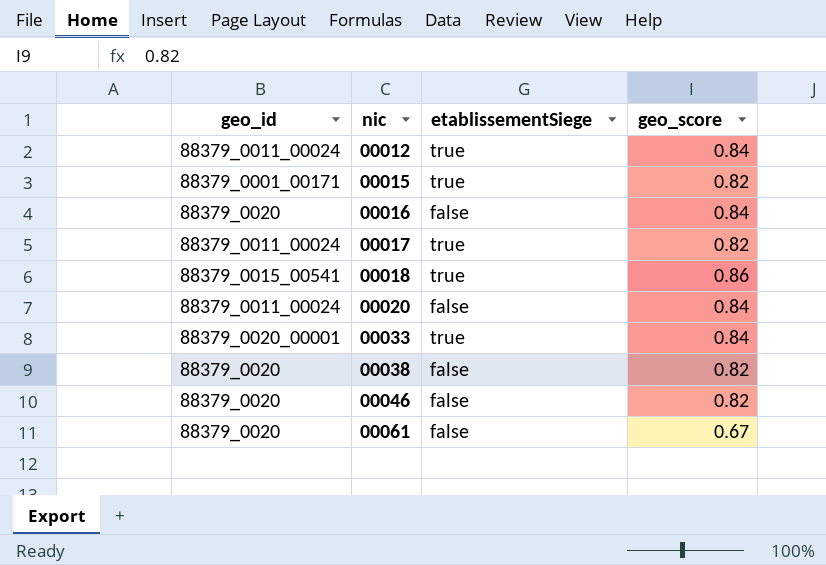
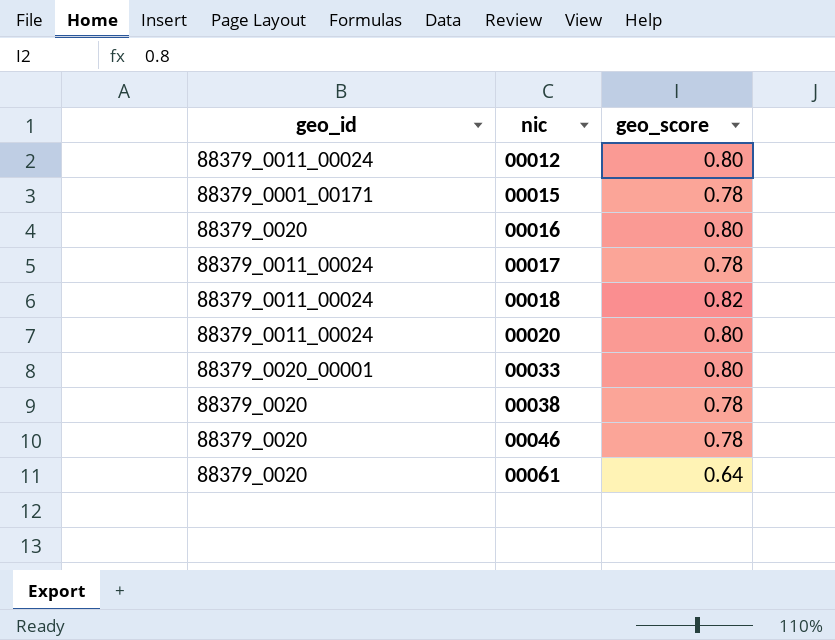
column etablissementSiege | position: 3 -> none
00012 | geo_score: 0.84 -> 0.80
00015 | geo_score: 0.82 -> 0.78
00016 | geo_score: 0.84 -> 0.80
00017 | geo_score: 0.82 -> 0.78
00018 | geo_id: 88379_0015_00541 -> 88379_0011_00024
00018 | geo_score: 0.86 -> 0.82
00020 | geo_score: 0.84 -> 0.80
00033 | geo_score: 0.84 -> 0.80
00038 | geo_score: 0.82 -> 0.78
00046 | geo_score: 0.82 -> 0.78
00061 | geo_score: 0.67 -> 0.64

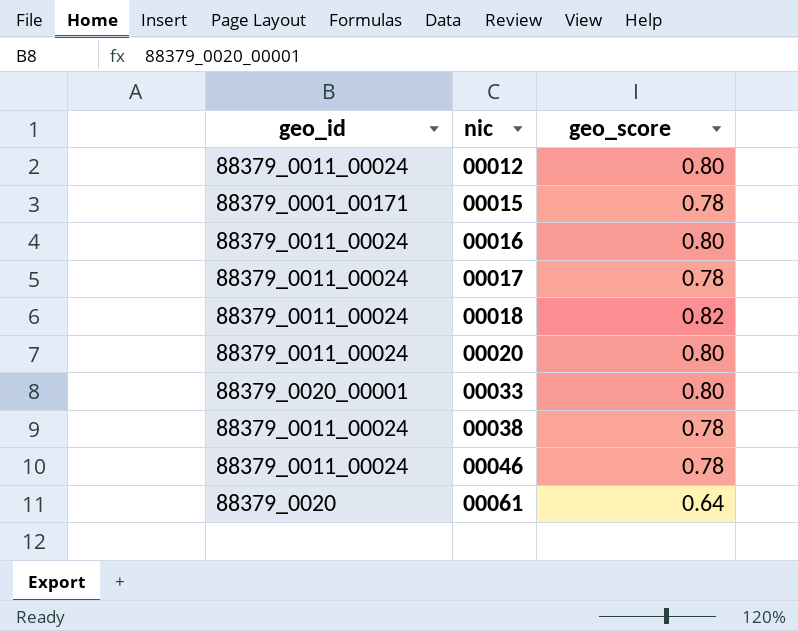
00016 | geo_id: 88379_0020 -> 88379_0011_00024
00038 | geo_id: 88379_0020 -> 88379_0011_00024
00046 | geo_id: 88379_0020 -> 88379_0011_00024

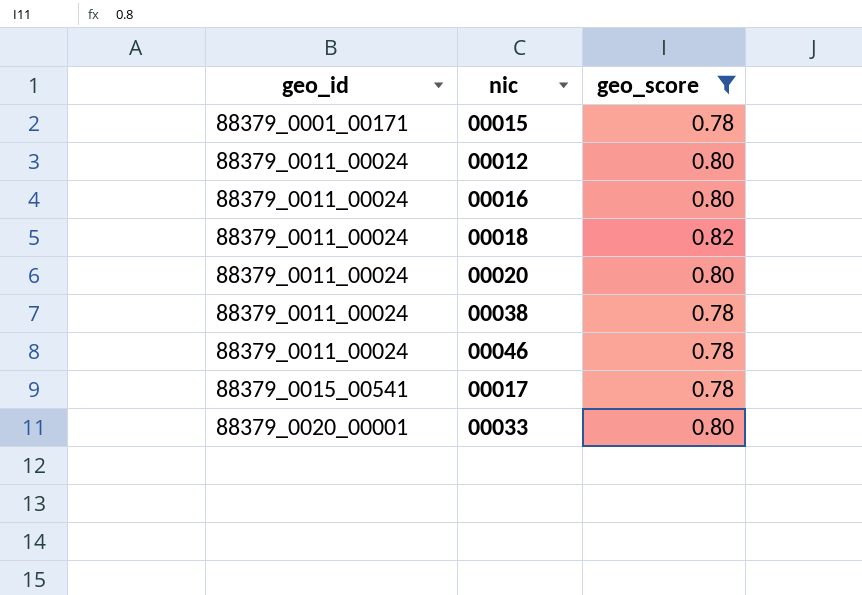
filter: none -> geo_score != 0.64
row order: nic ascending -> geo_id ascending
00017 | geo_id: 88379_0011_00024 -> 88379_0015_00541

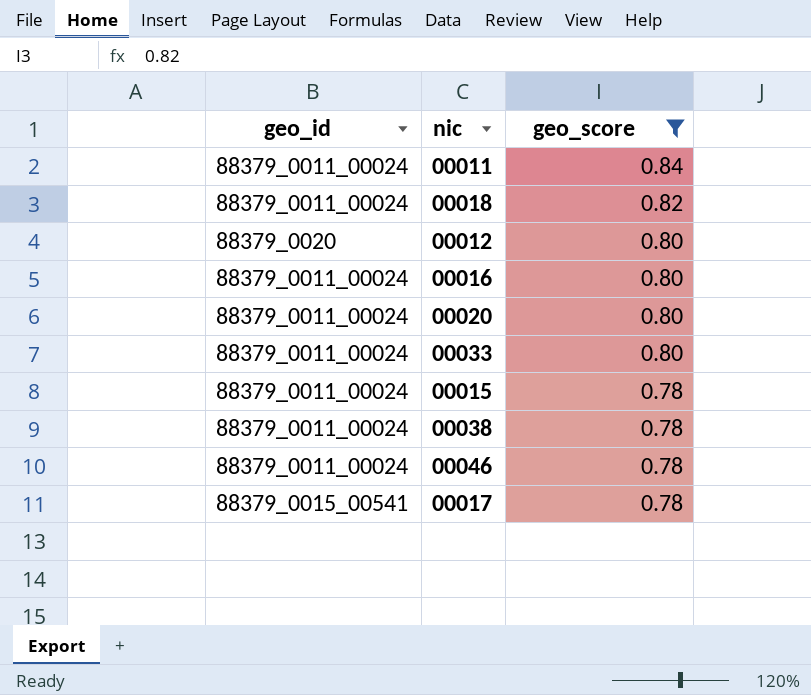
row order: geo_id ascending -> geo_score descending
row 00011: none -> 88379_0011_00024 | 0.84
00012 | geo_id: 88379_0011_00024 -> 88379_0020
00033 | geo_id: 88379_0020_00001 -> 88379_0011_00024
00015 | geo_id: 88379_0001_00171 -> 88379_0011_00024

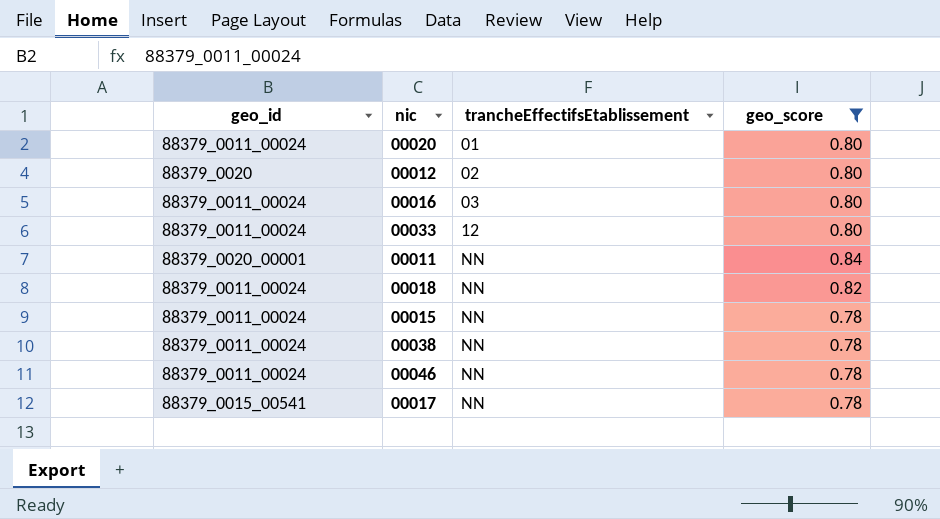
row order: geo_score descending -> trancheEffectifsEtablissement ascending
column trancheEffectifsEtablissement | position: none -> 3
00011 | geo_id: 88379_0011_00024 -> 88379_0020_00001

